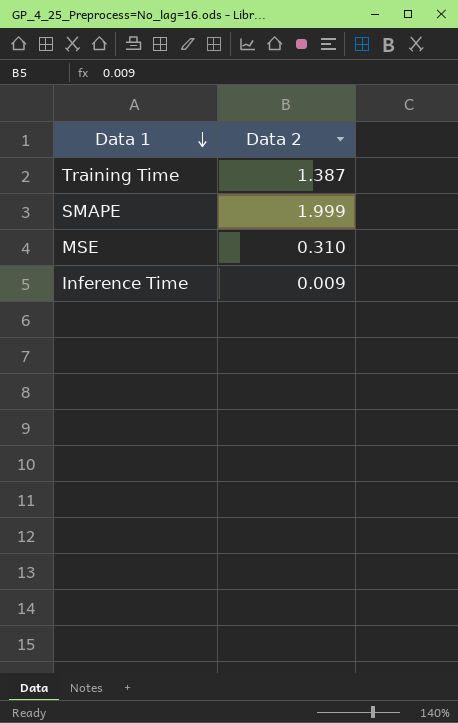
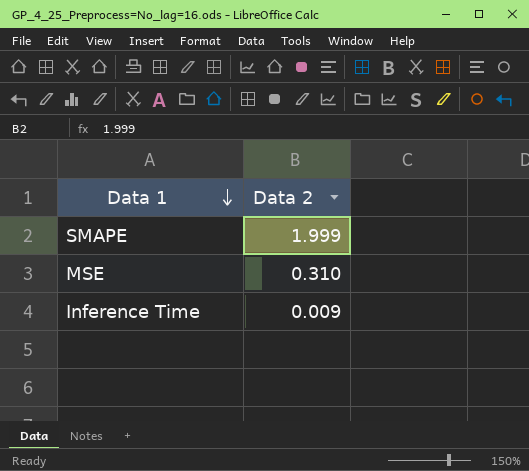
row Training Time: 1.387 -> none

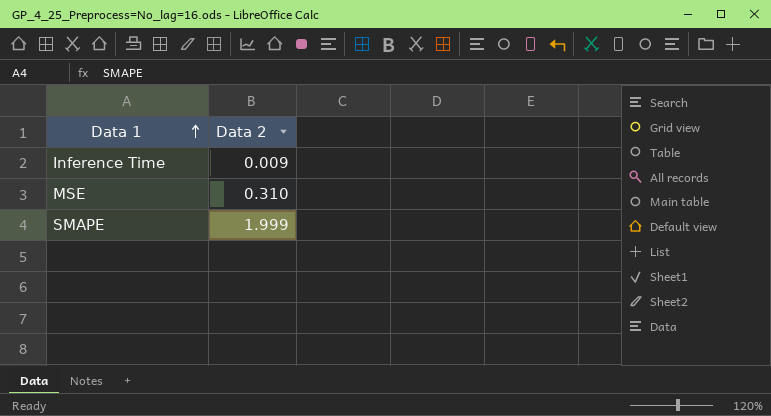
row order: Data 1 descending -> Data 1 ascending

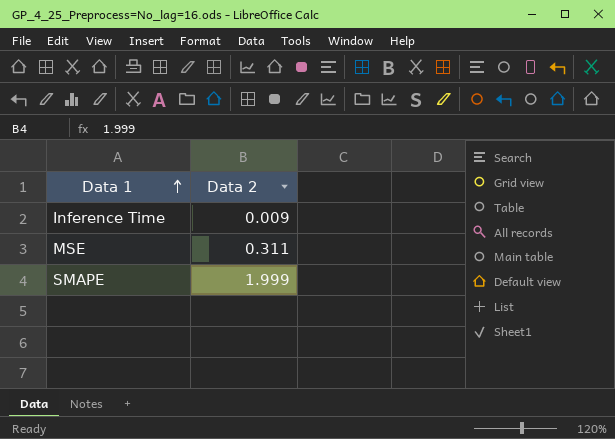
MSE | Data 2: 0.310 -> 0.311

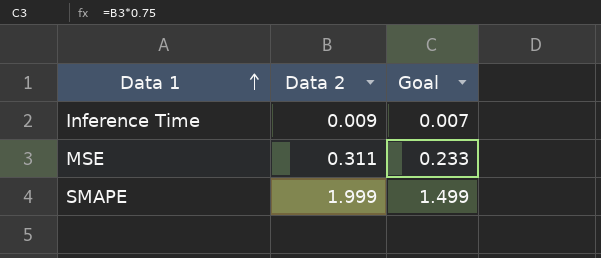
column Goal | formula: none -> [Data 2] * 0.75

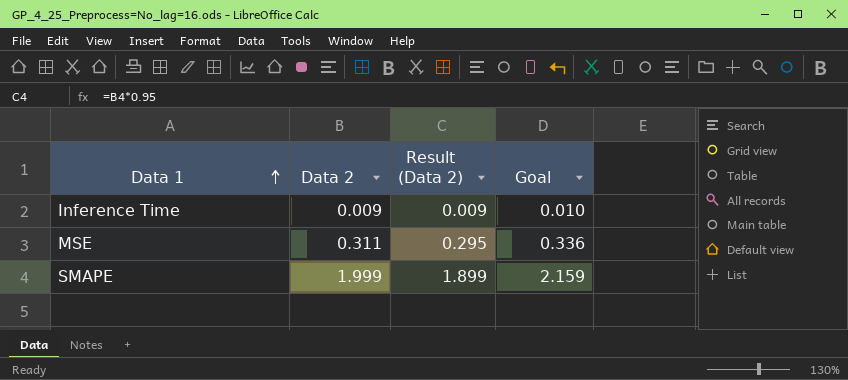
column Result (Data 2) | formula: none -> [Data 2] * 0.95
column Goal | formula: [Data 2] * 0.75 -> [Data 2] * 1.08

